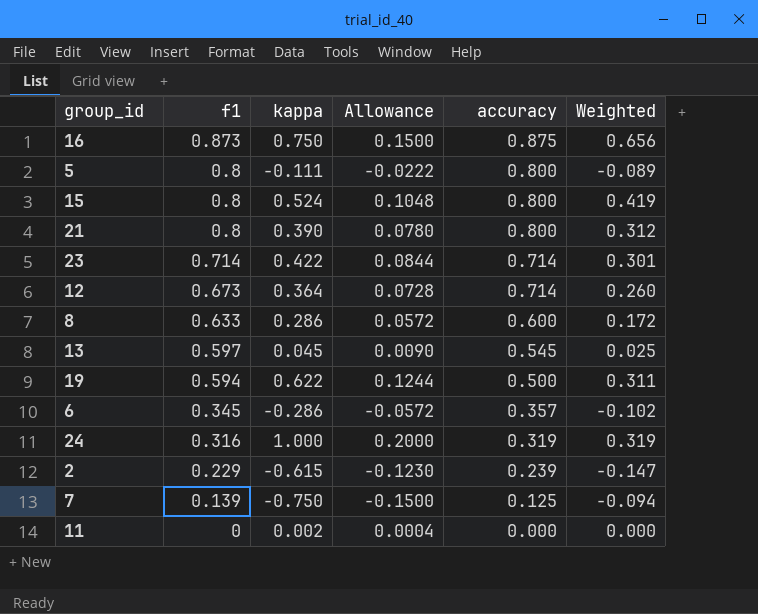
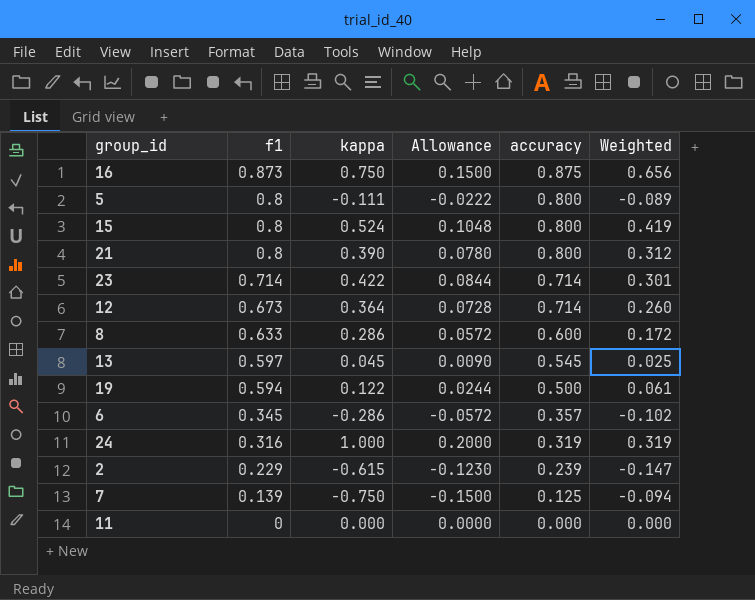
19 | kappa: 0.622 -> 0.122
19 | Allowance: 0.1244 -> 0.0244
19 | Weighted: 0.311 -> 0.061
11 | kappa: 0.002 -> 0.000
11 | Allowance: 0.0004 -> 0.0000

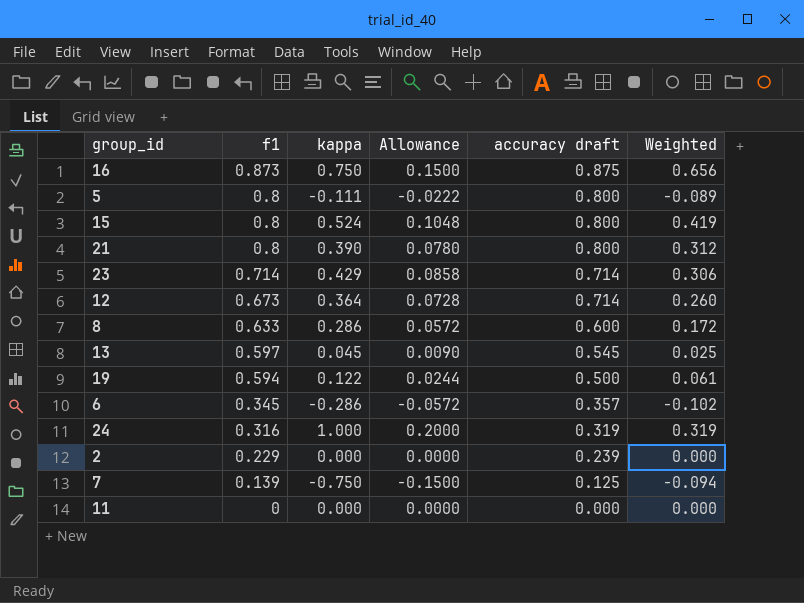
column name: accuracy -> accuracy draft
23 | kappa: 0.422 -> 0.429
23 | Allowance: 0.0844 -> 0.0858
23 | Weighted: 0.301 -> 0.306
2 | kappa: -0.615 -> 0.000
2 | Allowance: -0.1230 -> 0.0000
2 | Weighted: -0.147 -> 0.000

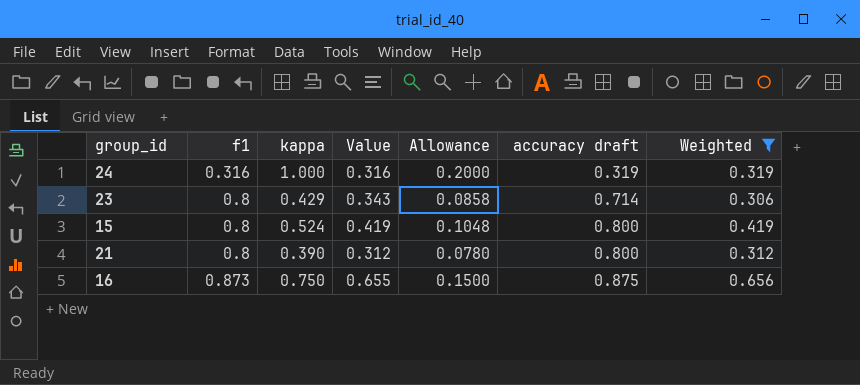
filter: none -> Weighted >= 0.306
row order: f1 descending -> f1 ascending
column Value | formula: none -> [f1] * [kappa]
23 | f1: 0.714 -> 0.8

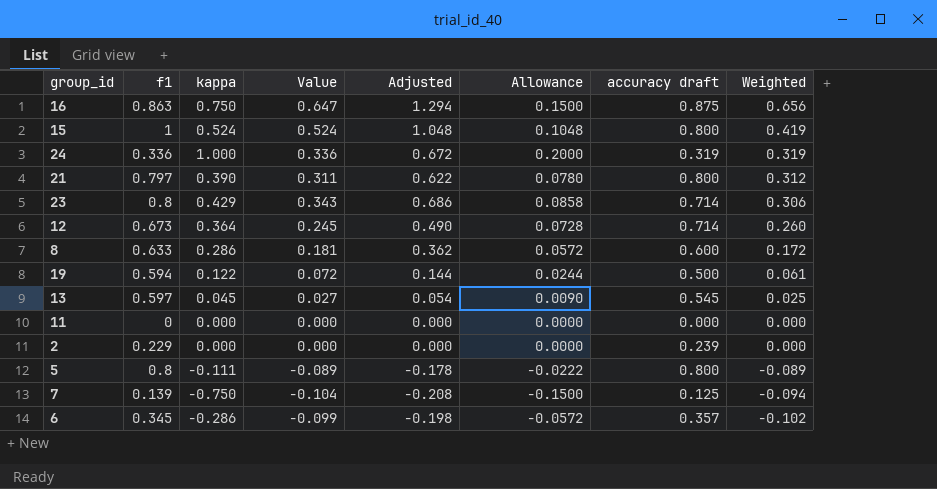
filter: Weighted >= 0.306 -> none
row order: f1 ascending -> Weighted descending
column Adjusted | formula: none -> [Value] * 2
16 | f1: 0.873 -> 0.863
16 | Value: 0.655 -> 0.647
15 | f1: 0.8 -> 1
15 | Value: 0.419 -> 0.524
24 | f1: 0.316 -> 0.336
24 | Value: 0.316 -> 0.336
21 | f1: 0.8 -> 0.797
21 | Value: 0.312 -> 0.311

